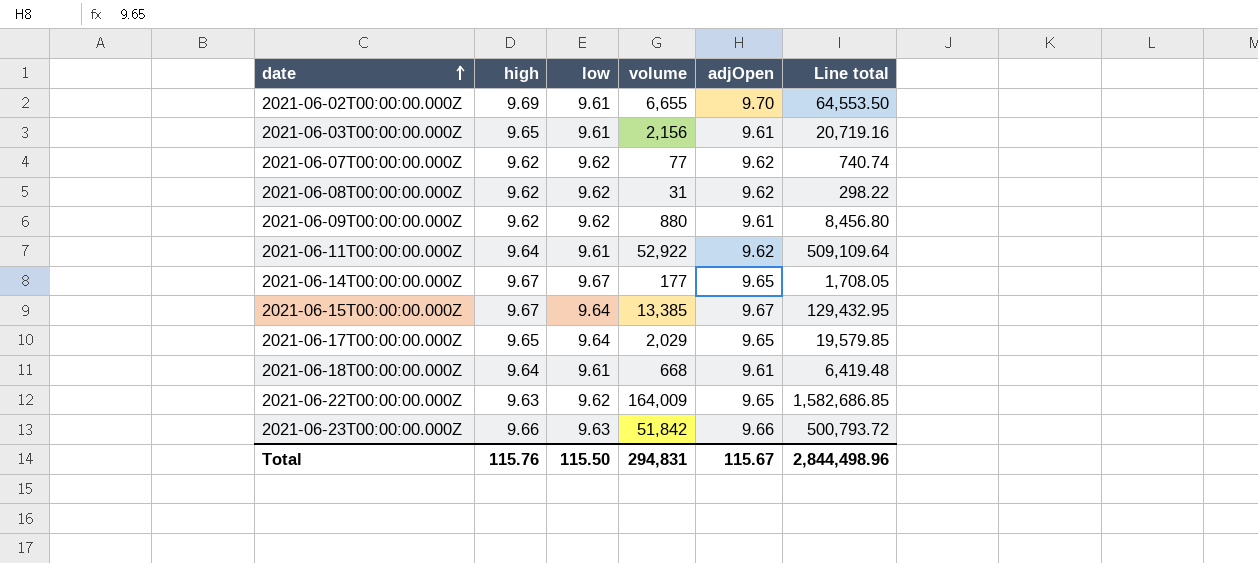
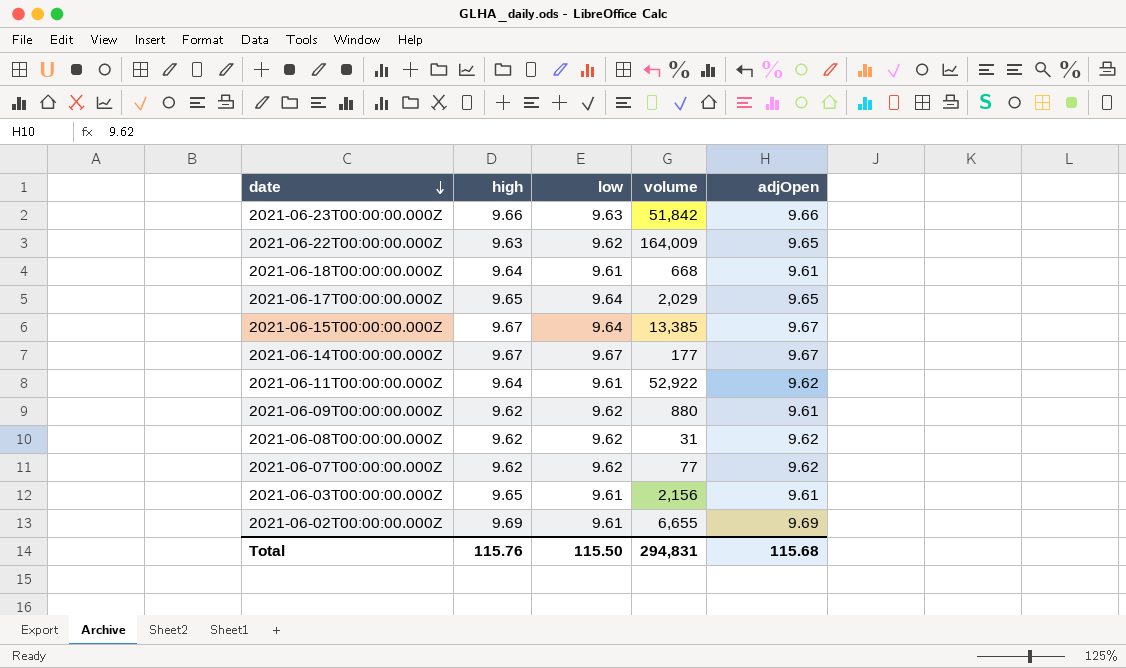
row order: date ascending -> date descending
column Line total | formula: [volume] * [adjOpen] -> none
2021-06-14T00:00:00.000Z | adjOpen: 9.65 -> 9.67
2021-06-02T00:00:00.000Z | adjOpen: 9.70 -> 9.69
Total | adjOpen: 115.67 -> 115.68

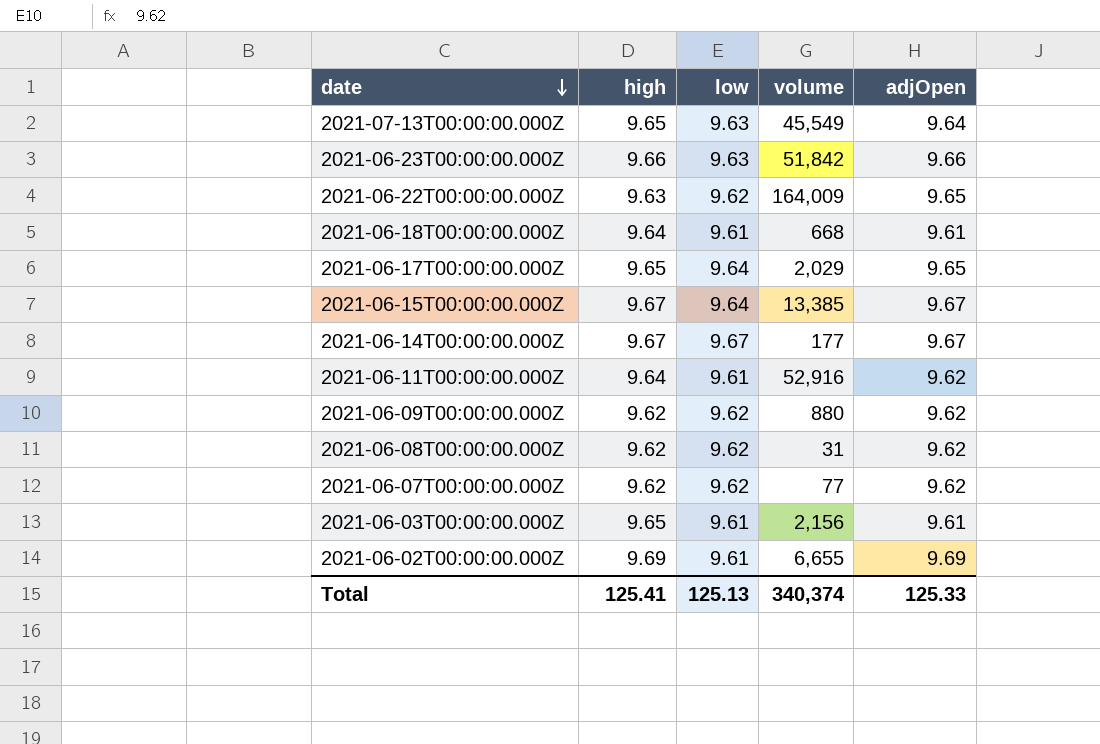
row 2021-07-13T00:00:00.000Z: none -> 9.65 | 9.63 | 45,549 | 9.64
2021-06-11T00:00:00.000Z | volume: 52,922 -> 52,916
2021-06-09T00:00:00.000Z | adjOpen: 9.61 -> 9.62
Total | high: 115.76 -> 125.41
Total | low: 115.50 -> 125.13
Total | volume: 294,831 -> 340,374
Total | adjOpen: 115.68 -> 125.33

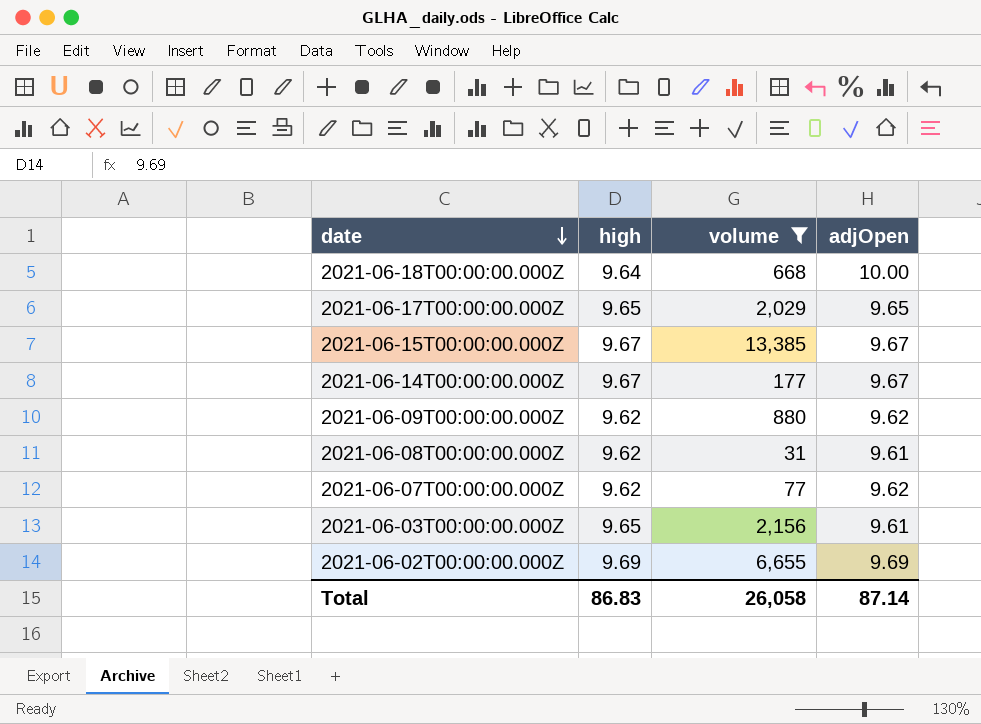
filter: none -> volume <= 13,385
column low | position: 3 -> none
2021-06-18T00:00:00.000Z | adjOpen: 9.61 -> 10.00
2021-06-08T00:00:00.000Z | adjOpen: 9.62 -> 9.61
Total | high: 125.41 -> 86.83
Total | volume: 340,374 -> 26,058
Total | adjOpen: 125.33 -> 87.14

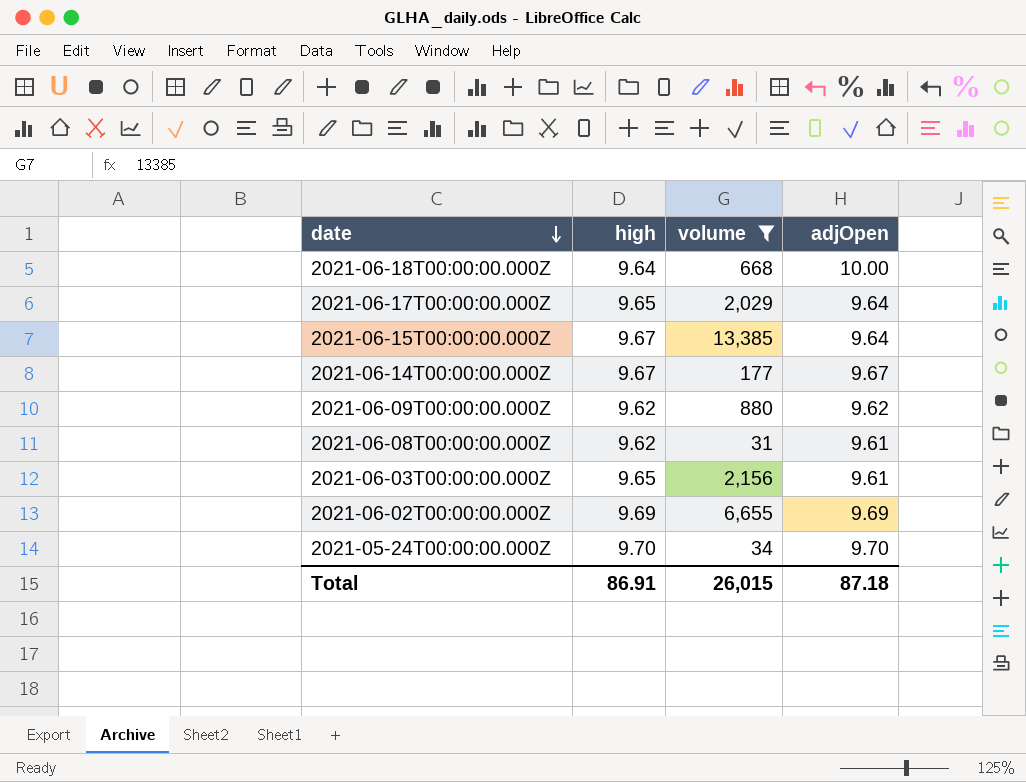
row 2021-06-07T00:00:00.000Z: 9.62 | 77 | 9.62 -> none
2021-06-17T00:00:00.000Z | adjOpen: 9.65 -> 9.64
2021-06-15T00:00:00.000Z | adjOpen: 9.67 -> 9.64
row 2021-05-24T00:00:00.000Z: none -> 9.70 | 34 | 9.70
Total | high: 86.83 -> 86.91
Total | volume: 26,058 -> 26,015
Total | adjOpen: 87.14 -> 87.18

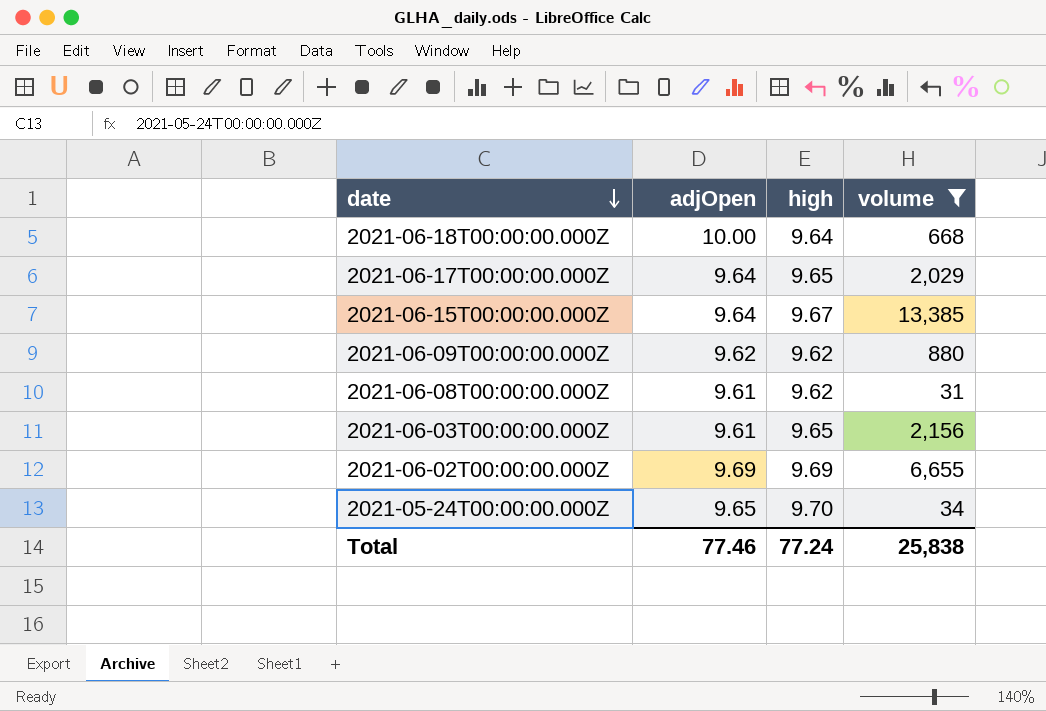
column adjOpen | position: 4 -> 2
row 2021-06-14T00:00:00.000Z: 9.67 | 177 | 9.67 -> none
2021-05-24T00:00:00.000Z | adjOpen: 9.70 -> 9.65
Total | adjOpen: 87.18 -> 77.46
Total | high: 86.91 -> 77.24
Total | volume: 26,015 -> 25,838

